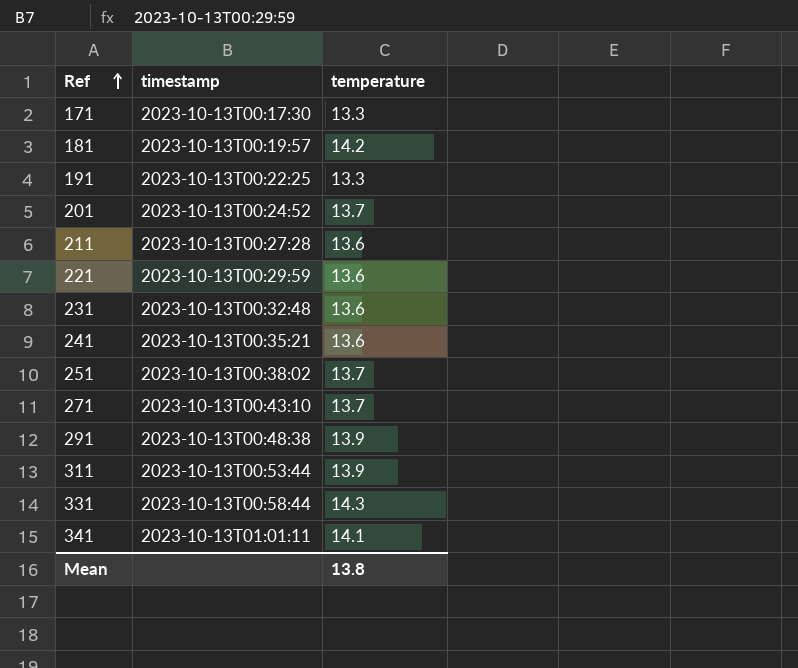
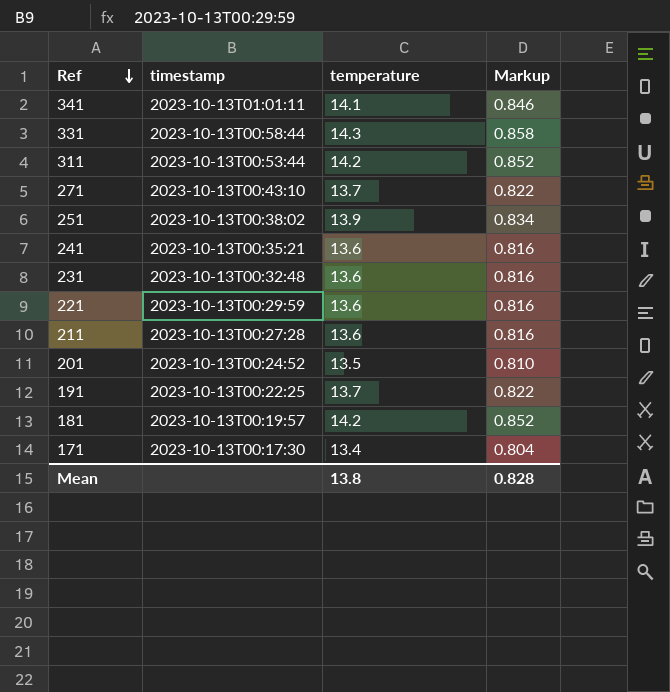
row order: Ref ascending -> Ref descending
column Markup | formula: none -> [temperature] * 0.06
row 291: 2023-10-13T00:48:38 | 13.9 -> none
311 | temperature: 13.9 -> 14.2
251 | temperature: 13.7 -> 13.9
201 | temperature: 13.7 -> 13.5
191 | temperature: 13.3 -> 13.7
171 | temperature: 13.3 -> 13.4

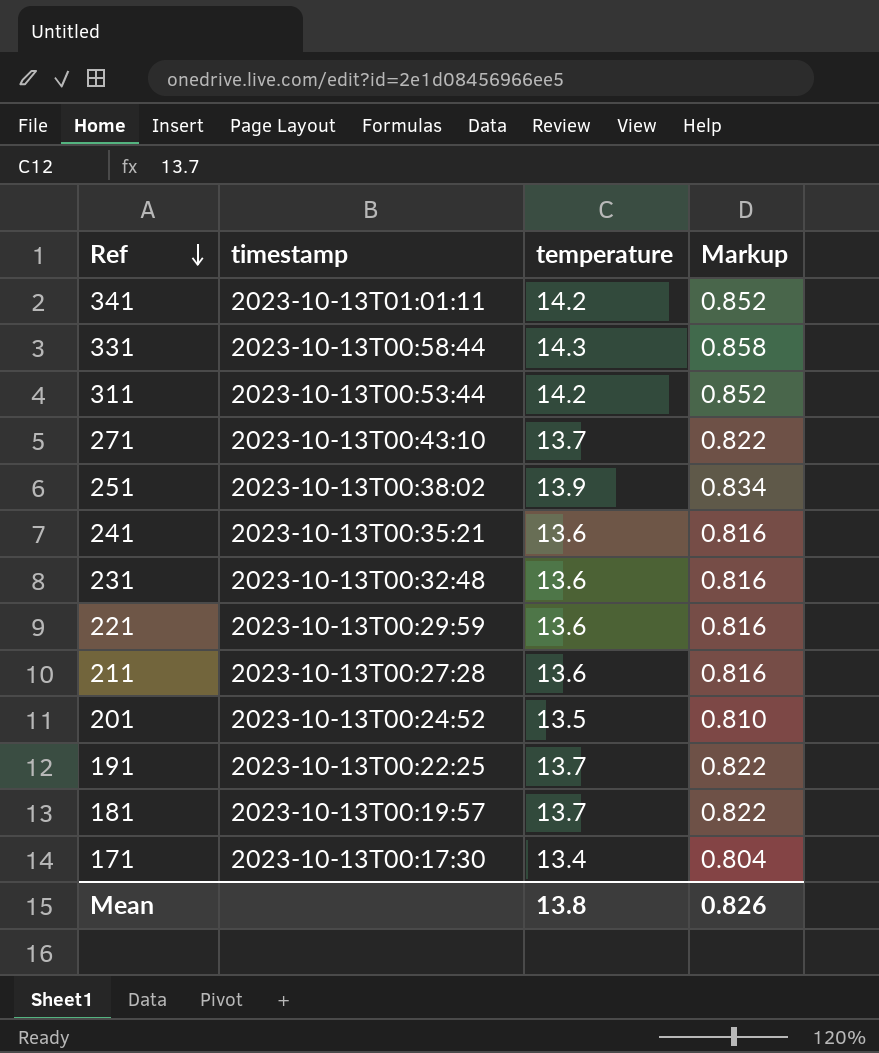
341 | temperature: 14.1 -> 14.2
341 | Markup: 0.846 -> 0.852
181 | temperature: 14.2 -> 13.7
181 | Markup: 0.852 -> 0.822
Mean | Markup: 0.828 -> 0.826

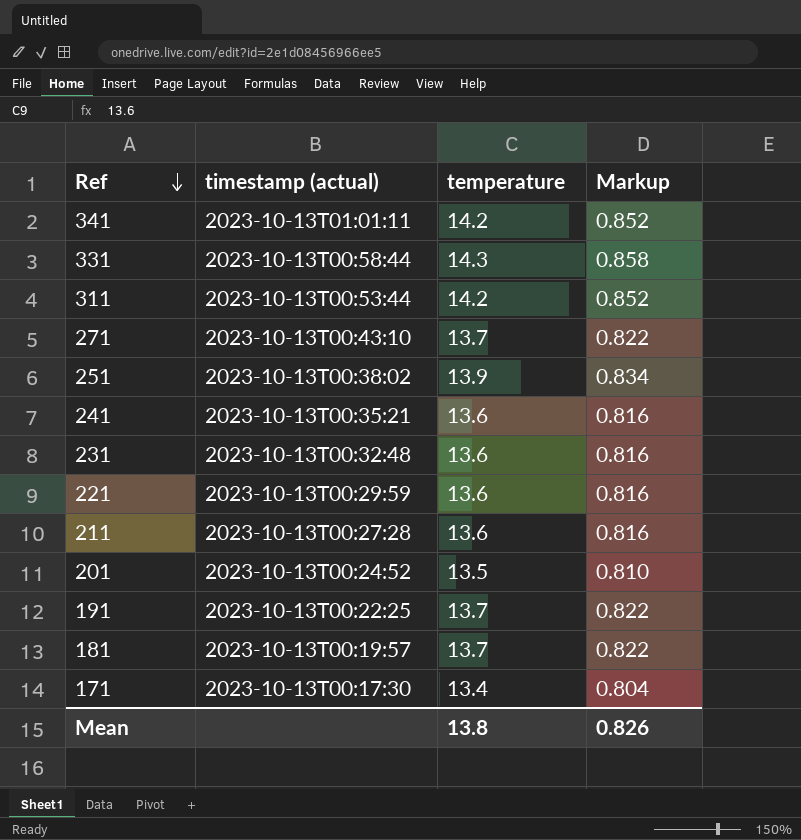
column name: timestamp -> timestamp (actual)

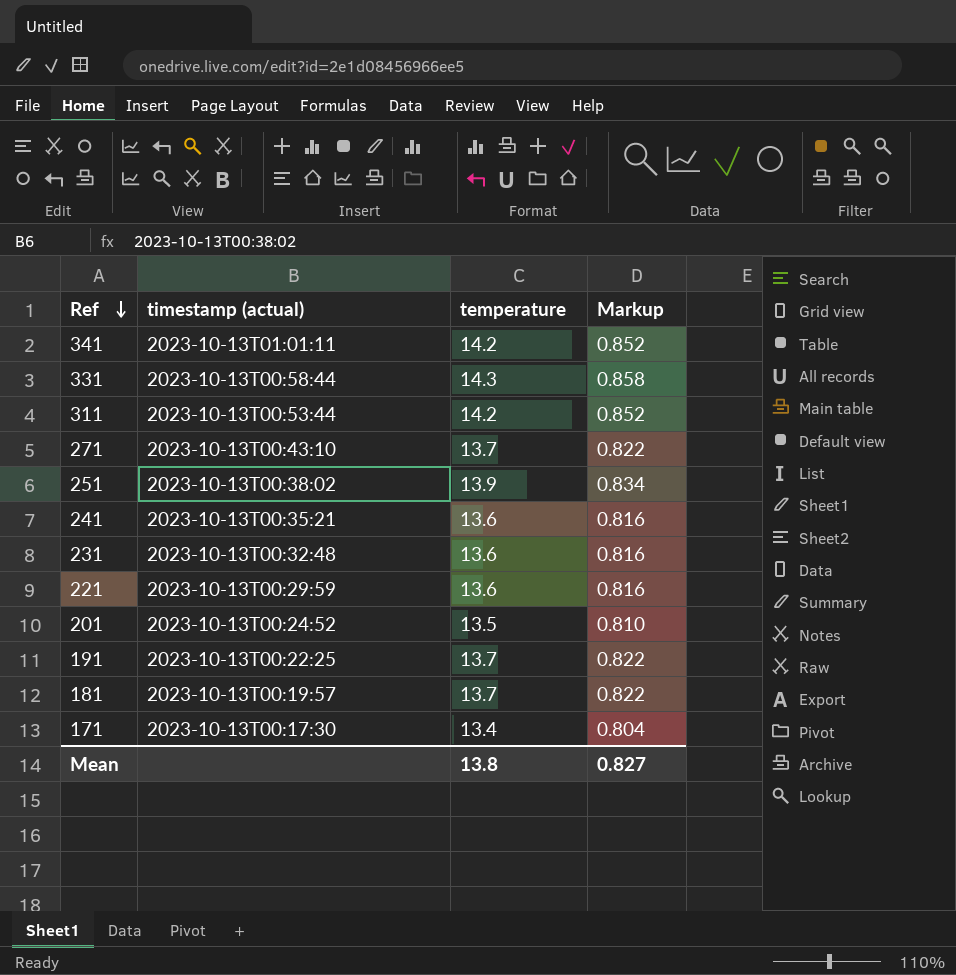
row 211: 2023-10-13T00:27:28 | 13.6 | 0.816 -> none
Mean | Markup: 0.826 -> 0.827

